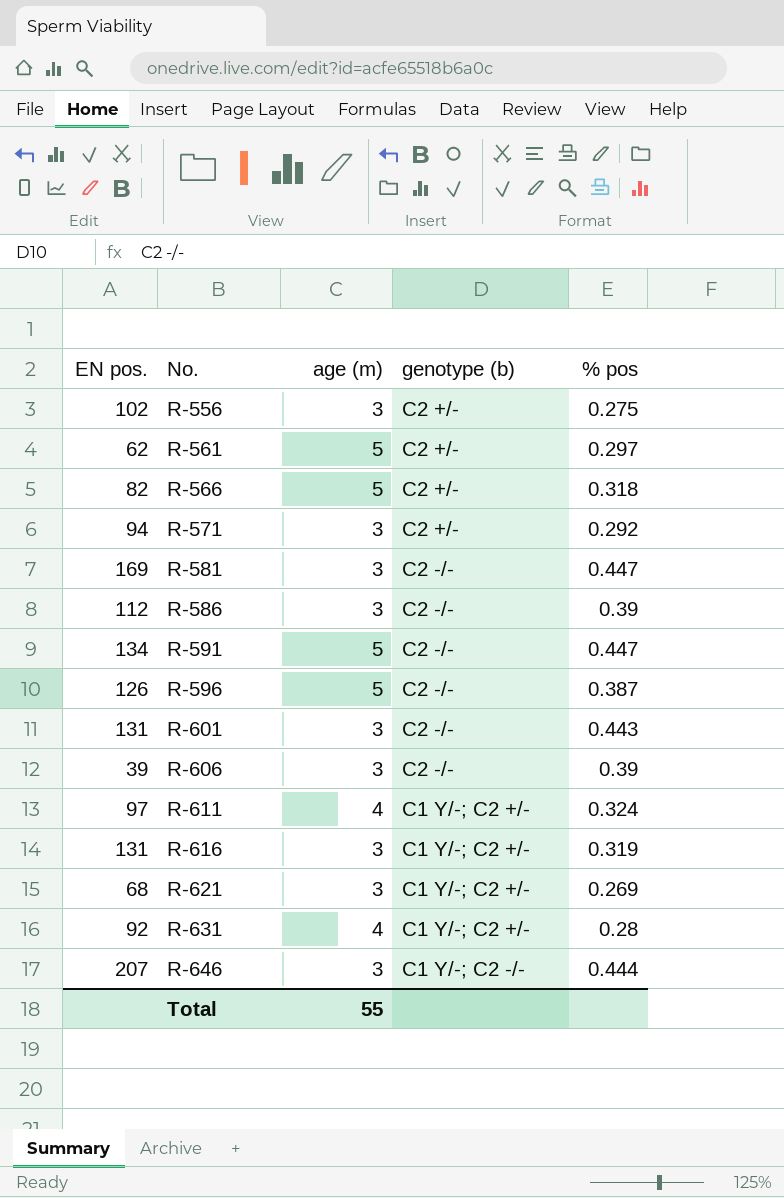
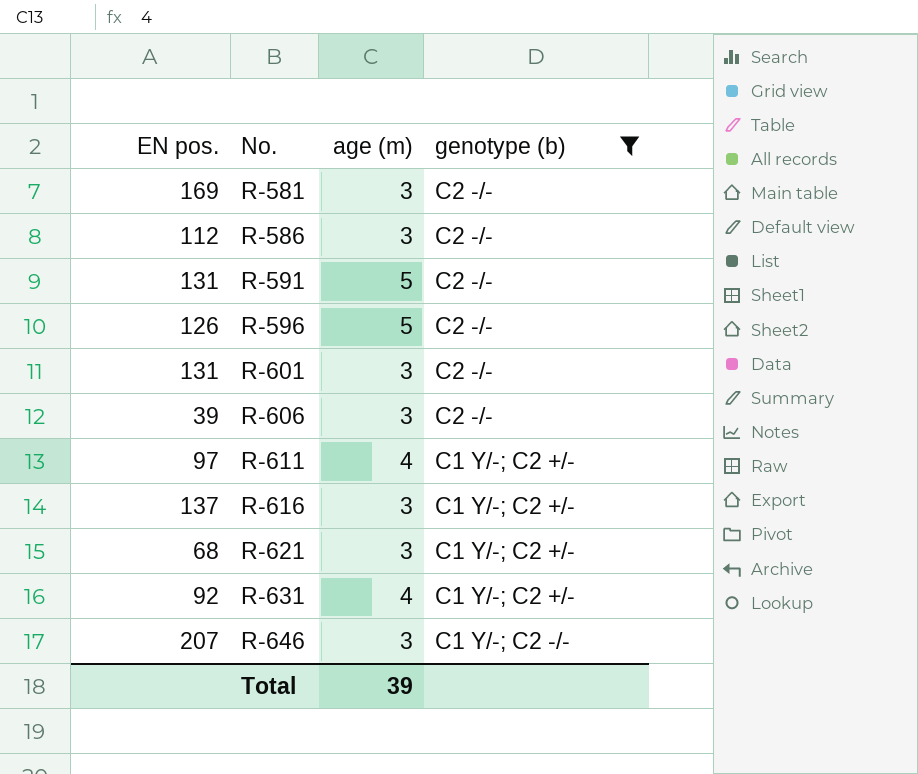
filter: none -> genotype (b) != C2 +/-
column % pos | position: 5 -> none
R-591 | EN pos.: 134 -> 131
R-616 | EN pos.: 131 -> 137
Total | age (m): 55 -> 39

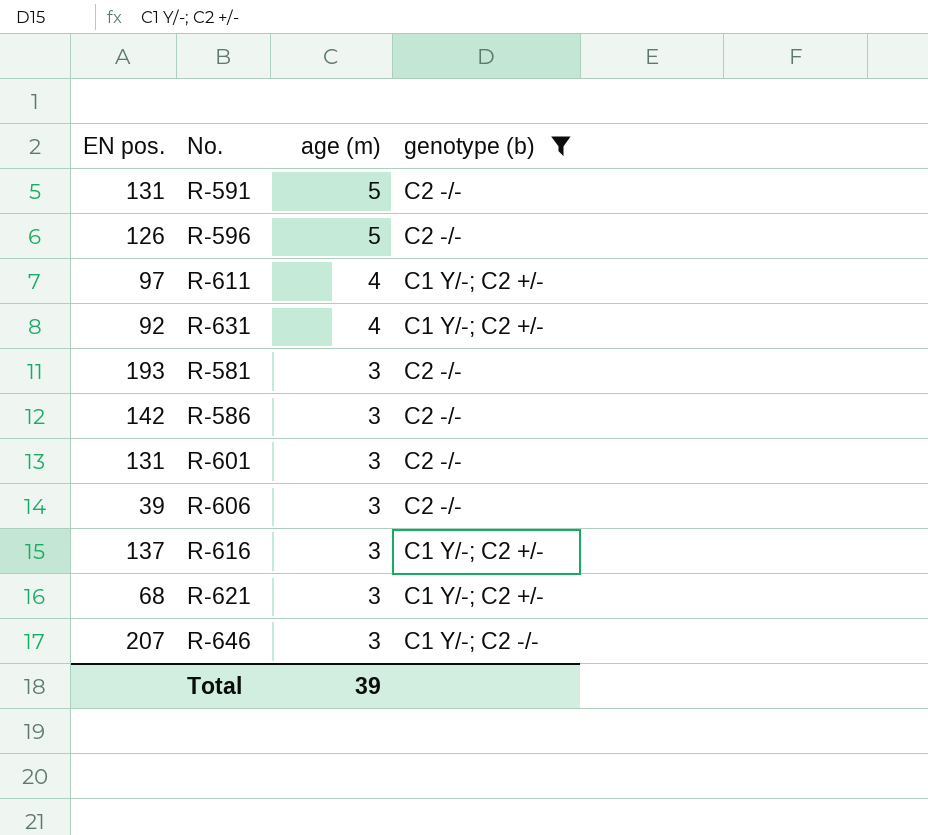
row order: No. ascending -> age (m) descending
R-581 | EN pos.: 169 -> 193
R-586 | EN pos.: 112 -> 142

